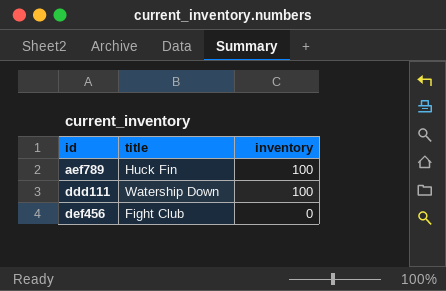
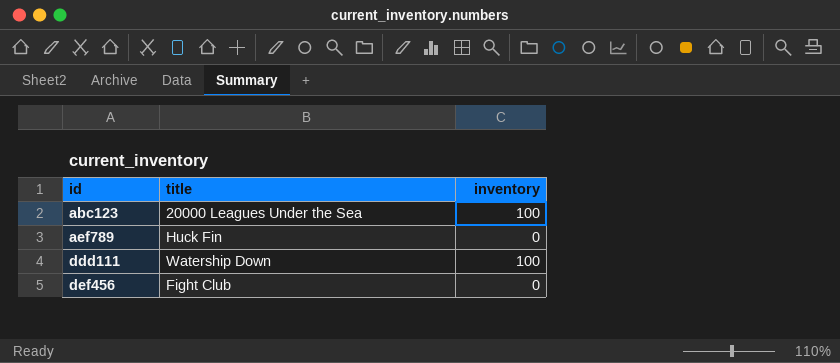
row abc123: none -> 20000 Leagues Under the Sea | 100
aef789 | inventory: 100 -> 0

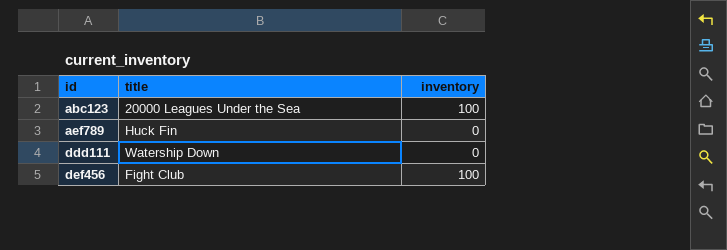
ddd111 | inventory: 100 -> 0
def456 | inventory: 0 -> 100

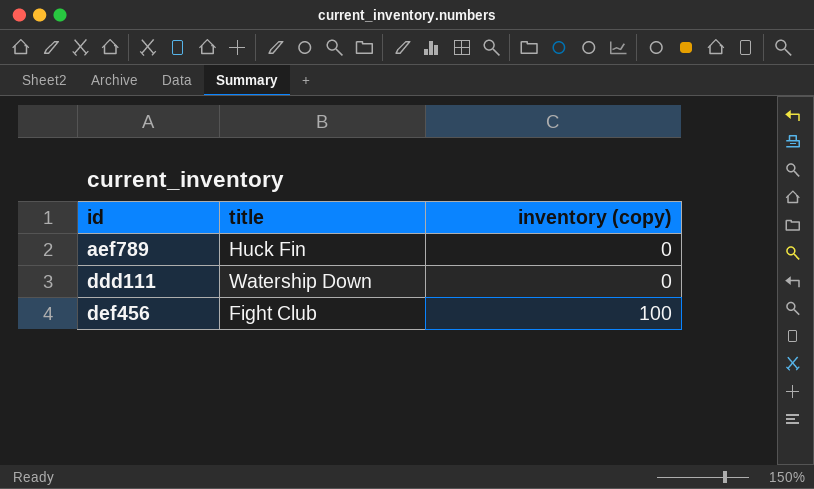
column name: inventory -> inventory (copy)
row abc123: 20000 Leagues Under the Sea | 100 -> none

